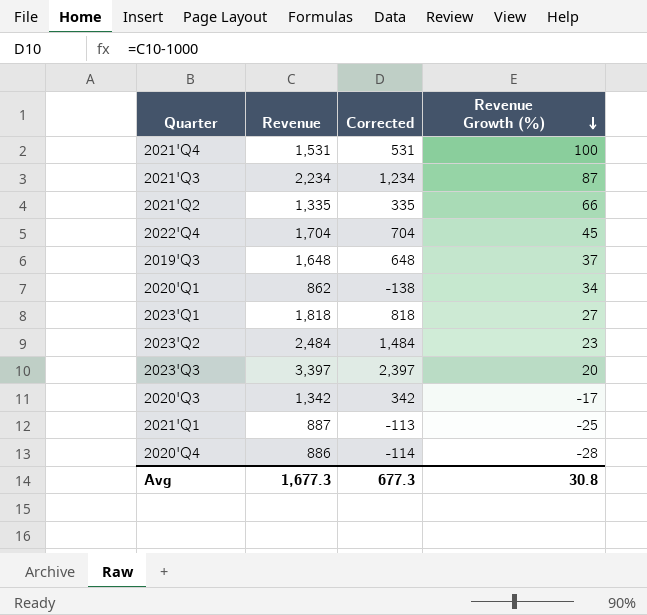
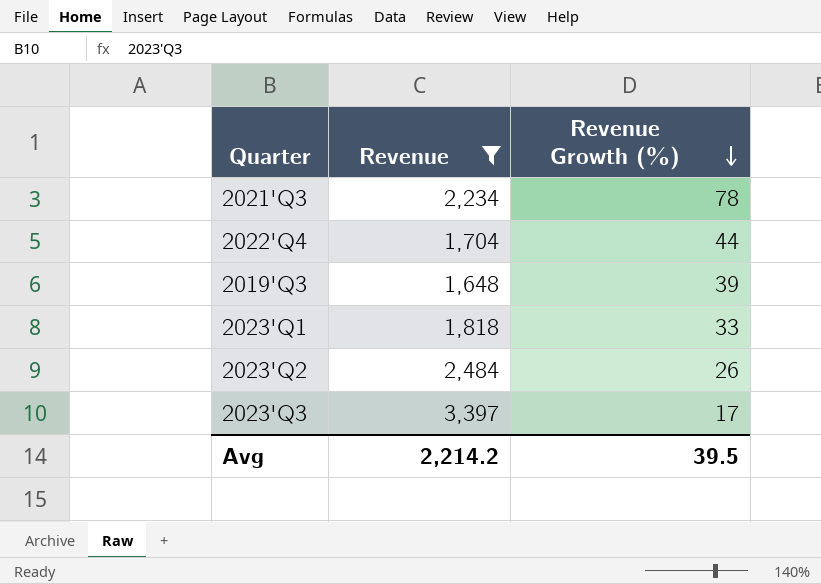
filter: none -> Revenue >= 1,648
column Corrected | formula: [Revenue] - 1000 -> none
2021'Q3 | Revenue Growth (%): 87 -> 78
2022'Q4 | Revenue Growth (%): 45 -> 44
2019'Q3 | Revenue Growth (%): 37 -> 39
2023'Q1 | Revenue Growth (%): 27 -> 33
2023'Q2 | Revenue Growth (%): 23 -> 26
2023'Q3 | Revenue Growth (%): 20 -> 17
Avg | Revenue: 1,677.3 -> 2,214.2
Avg | Revenue Growth (%): 30.8 -> 39.5

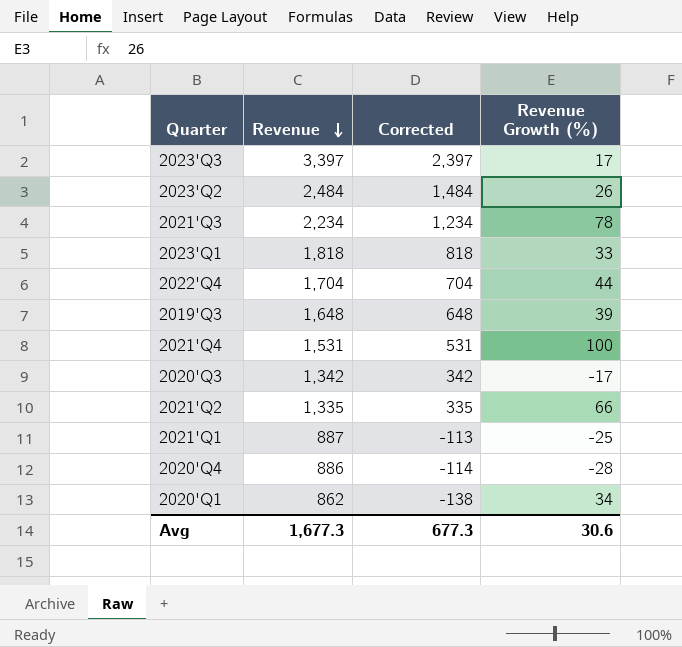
filter: Revenue >= 1,648 -> none
row order: Revenue Growth (%) descending -> Revenue descending
column Corrected | formula: none -> [Revenue] - 1000
Avg | Revenue: 2,214.2 -> 1,677.3
Avg | Revenue Growth (%): 39.5 -> 30.6

